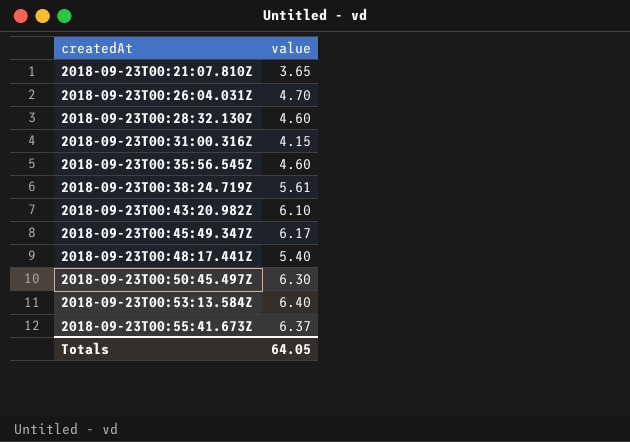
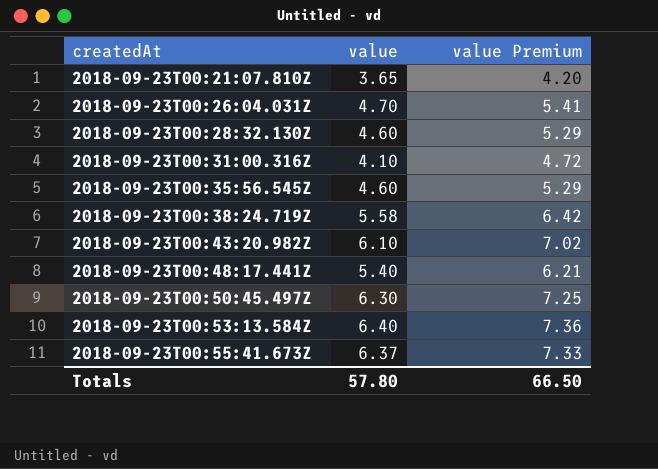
column value Premium | formula: none -> [value] * 1.15
row 2018-09-23T00:45:49.347Z: 6.17 -> none
2018-09-23T00:31:00.316Z | value: 4.15 -> 4.10
2018-09-23T00:38:24.719Z | value: 5.61 -> 5.58
Totals | value: 64.05 -> 57.80

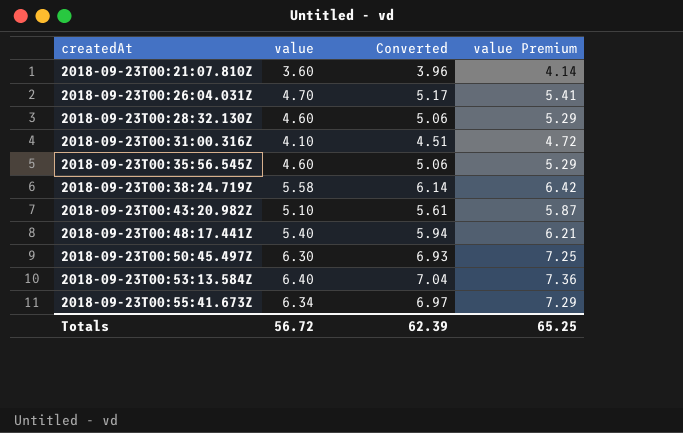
column Converted | formula: none -> [value] * 1.1
2018-09-23T00:21:07.810Z | value: 3.65 -> 3.60
2018-09-23T00:21:07.810Z | value Premium: 4.20 -> 4.14
2018-09-23T00:43:20.982Z | value: 6.10 -> 5.10
2018-09-23T00:43:20.982Z | value Premium: 7.02 -> 5.87
2018-09-23T00:55:41.673Z | value: 6.37 -> 6.34
2018-09-23T00:55:41.673Z | value Premium: 7.33 -> 7.29
Totals | value: 57.80 -> 56.72
Totals | value Premium: 66.50 -> 65.25

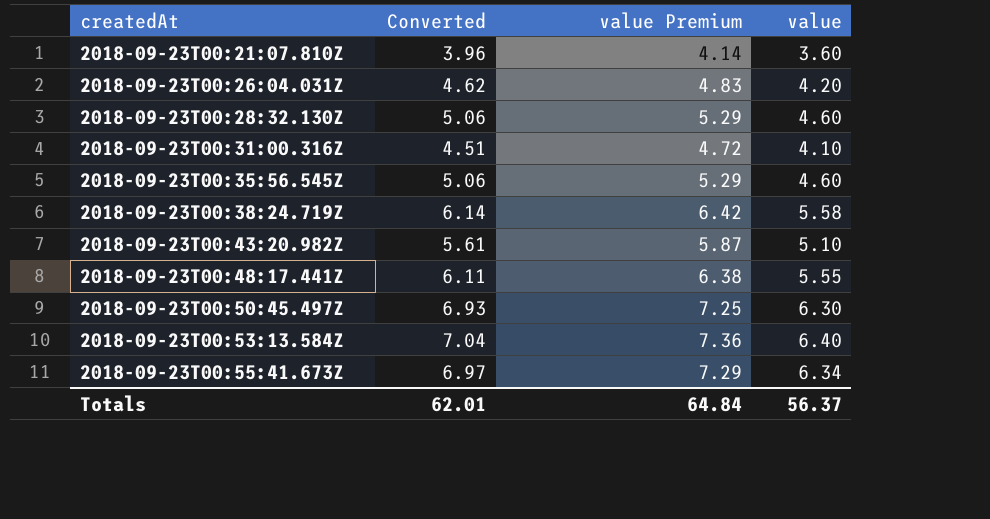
column value | position: 2 -> 4
2018-09-23T00:26:04.031Z | Converted: 5.17 -> 4.62
2018-09-23T00:26:04.031Z | value Premium: 5.41 -> 4.83
2018-09-23T00:26:04.031Z | value: 4.70 -> 4.20
2018-09-23T00:48:17.441Z | Converted: 5.94 -> 6.11
2018-09-23T00:48:17.441Z | value Premium: 6.21 -> 6.38
2018-09-23T00:48:17.441Z | value: 5.40 -> 5.55
Totals | Converted: 62.39 -> 62.01
Totals | value Premium: 65.25 -> 64.84
Totals | value: 56.72 -> 56.37

